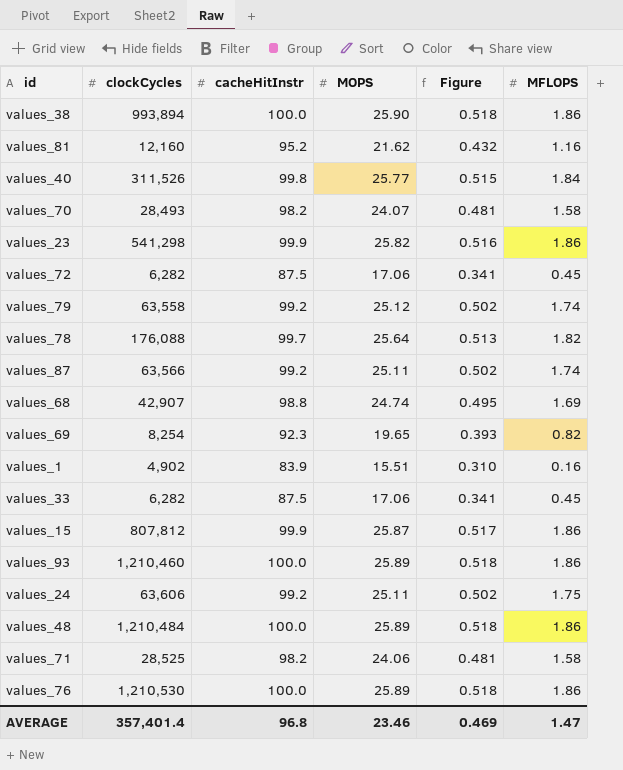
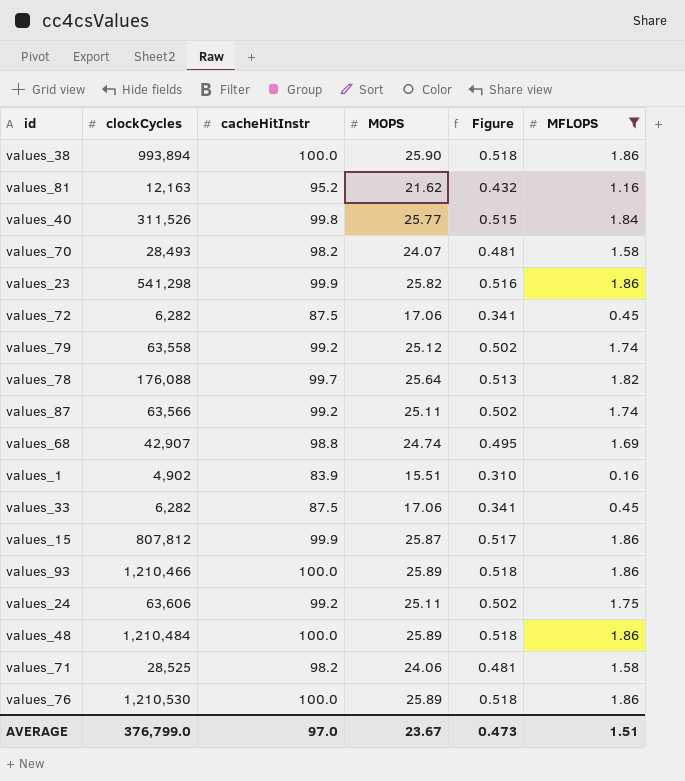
filter: none -> MFLOPS != 0.82
values_81 | clockCycles: 12,160 -> 12,163
values_93 | clockCycles: 1,210,460 -> 1,210,466
AVERAGE | clockCycles: 357,401.4 -> 376,799.0
AVERAGE | cacheHitInstr: 96.8 -> 97.0
AVERAGE | MOPS: 23.46 -> 23.67
AVERAGE | Figure: 0.469 -> 0.473
AVERAGE | MFLOPS: 1.47 -> 1.51

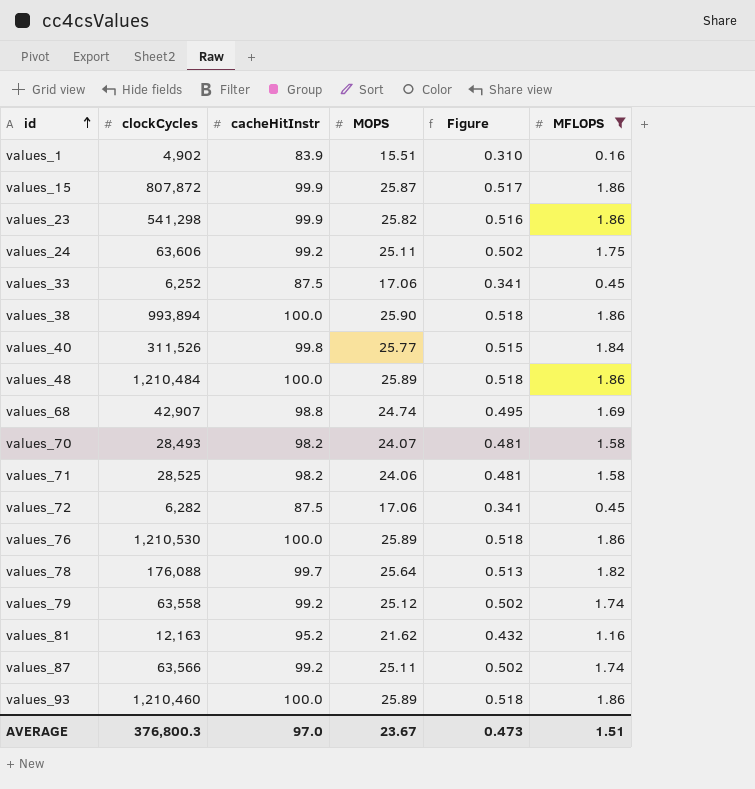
row order: none -> id ascending
values_15 | clockCycles: 807,812 -> 807,872
values_33 | clockCycles: 6,282 -> 6,252
values_93 | clockCycles: 1,210,466 -> 1,210,460
AVERAGE | clockCycles: 376,799.0 -> 376,800.3

